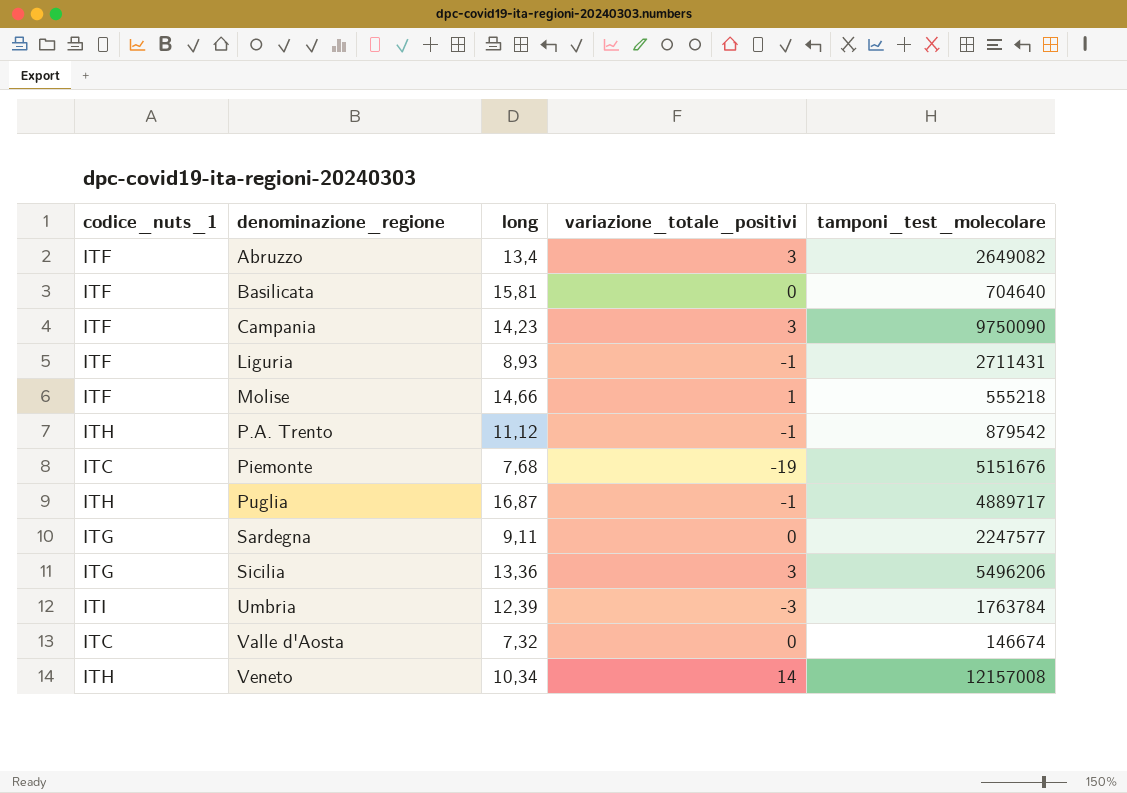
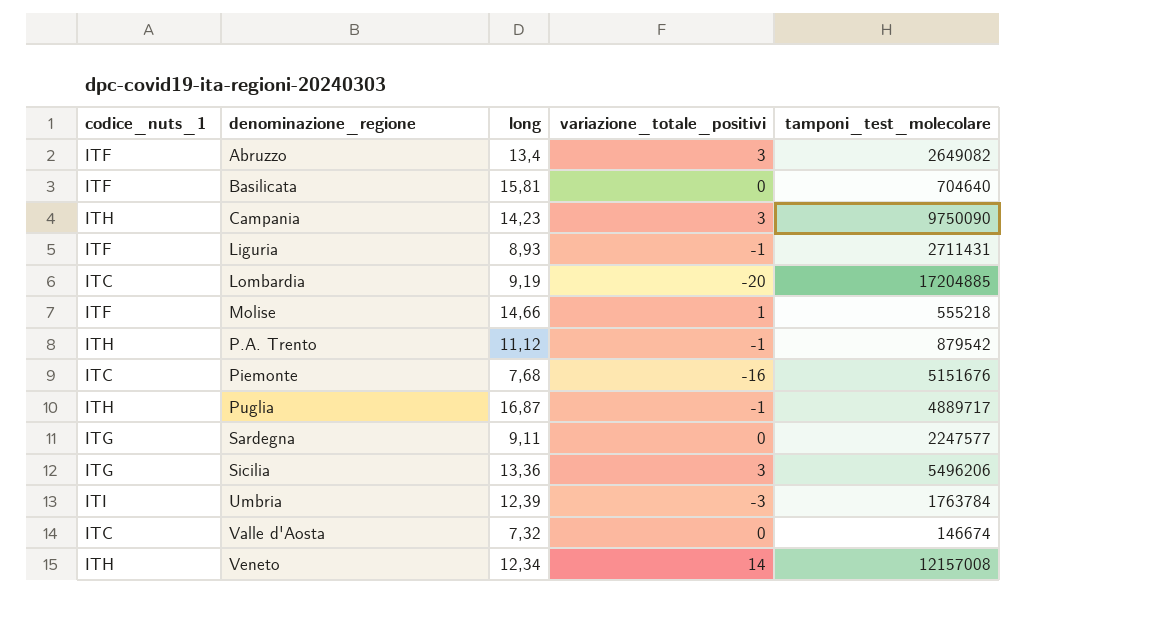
Campania | codice_nuts_1: ITF -> ITH
row Lombardia: none -> ITC | 9,19 | -20 | 17204885
Piemonte | variazione_totale_positivi: -19 -> -16
Veneto | long: 10,34 -> 12,34

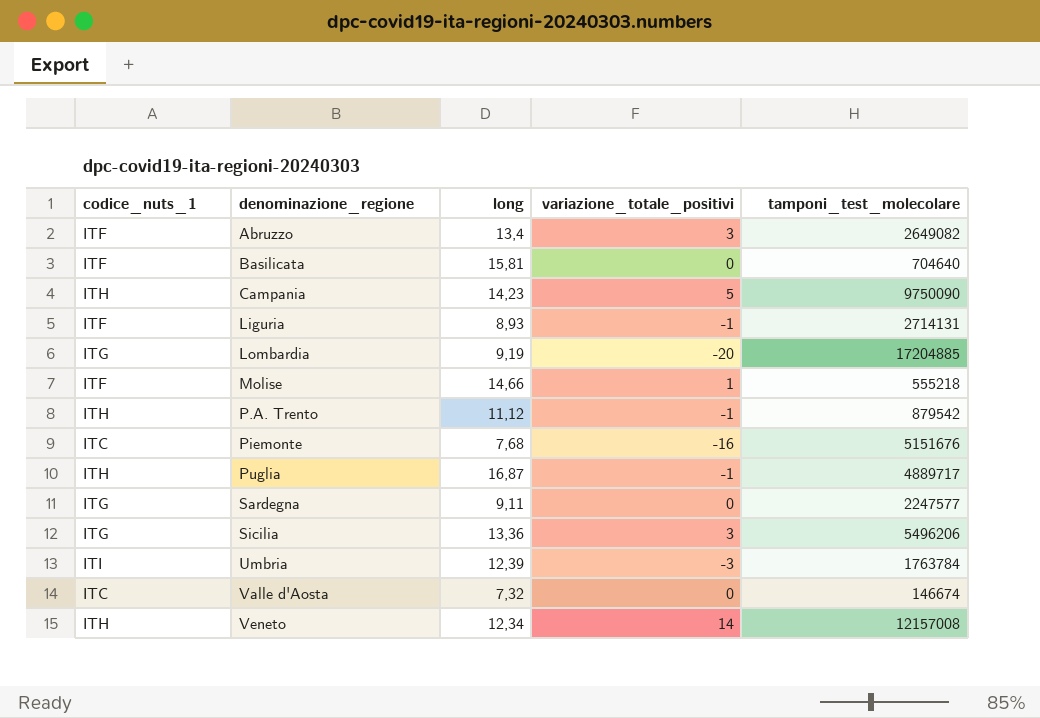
Campania | variazione_totale_positivi: 3 -> 5
Liguria | tamponi_test_molecolare: 2711431 -> 2714131
Lombardia | codice_nuts_1: ITC -> ITG

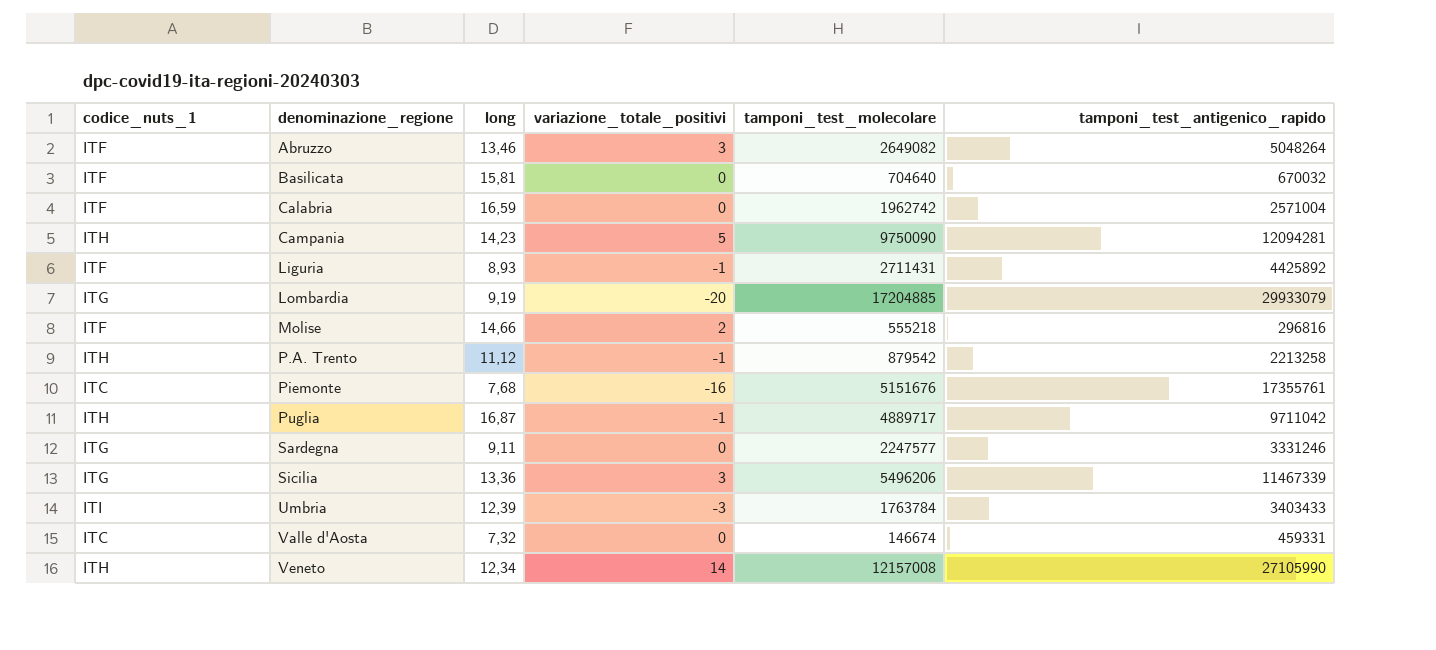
column tamponi_test_antigenico_rapido | position: none -> 6
Abruzzo | long: 13,4 -> 13,46
row Calabria: none -> ITF | 16,59 | 0 | 1962742 | 2571004
Liguria | tamponi_test_molecolare: 2714131 -> 2711431
Molise | variazione_totale_positivi: 1 -> 2

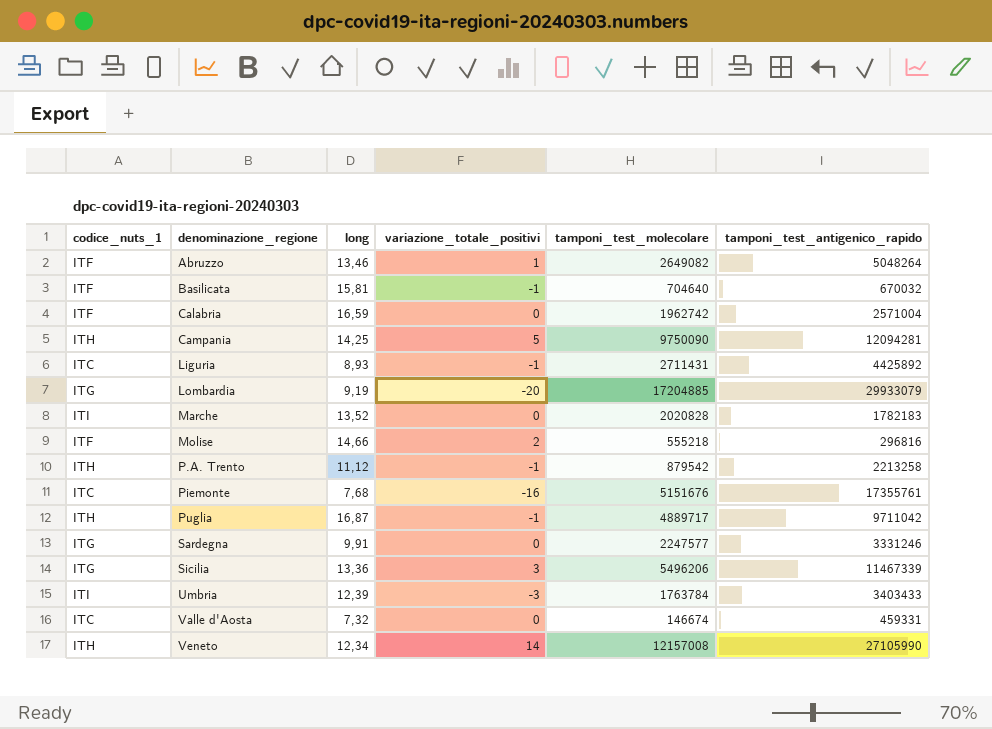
Abruzzo | variazione_totale_positivi: 3 -> 1
Basilicata | variazione_totale_positivi: 0 -> -1
Campania | long: 14,23 -> 14,25
Liguria | codice_nuts_1: ITF -> ITC
row Marche: none -> ITI | 13,52 | 0 | 2020828 | 1782183
Sardegna | long: 9,11 -> 9,91

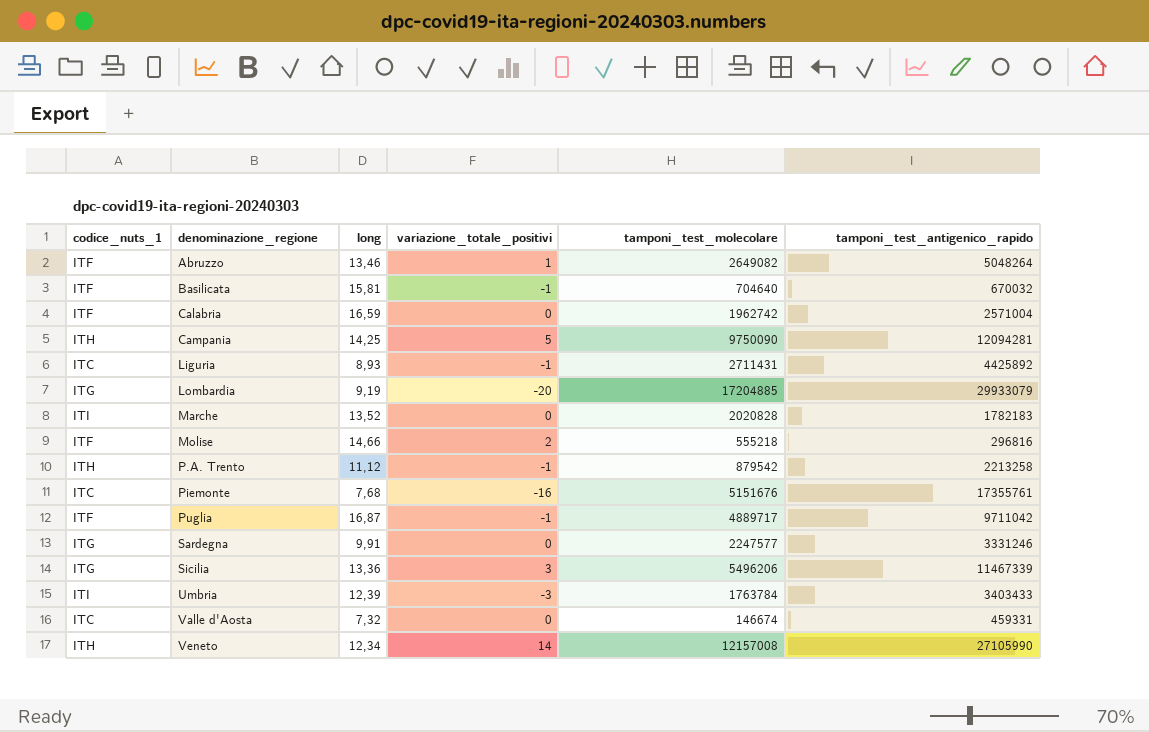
Puglia | codice_nuts_1: ITH -> ITF

